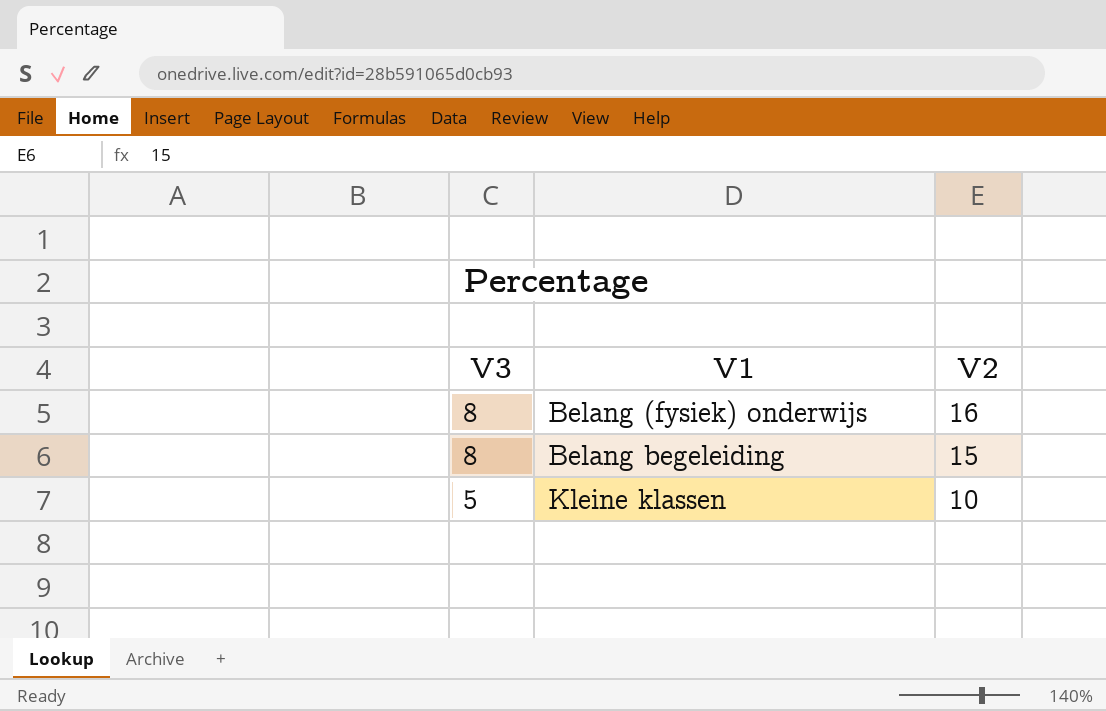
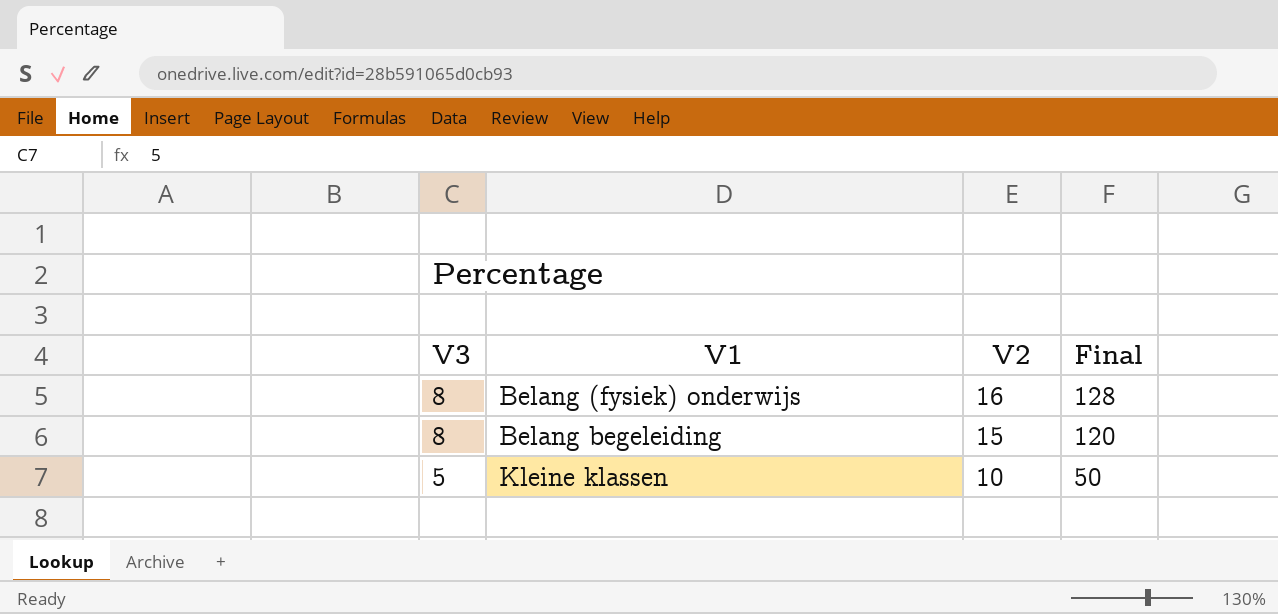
column Final | formula: none -> [V3] * [V2]

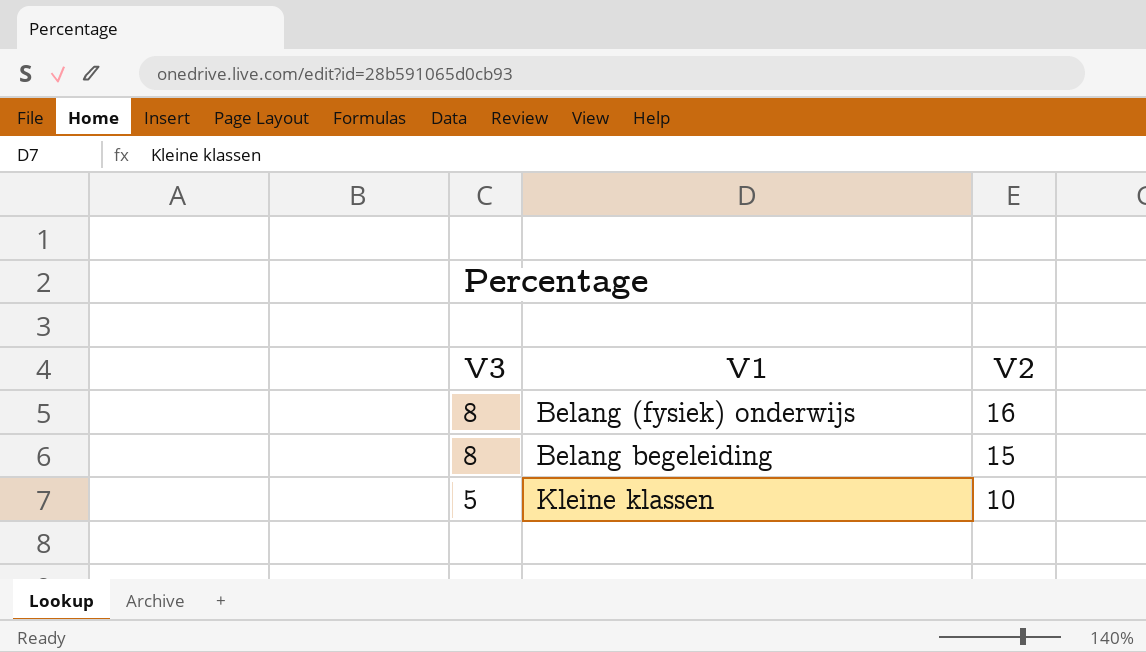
column Final | formula: [V3] * [V2] -> none

